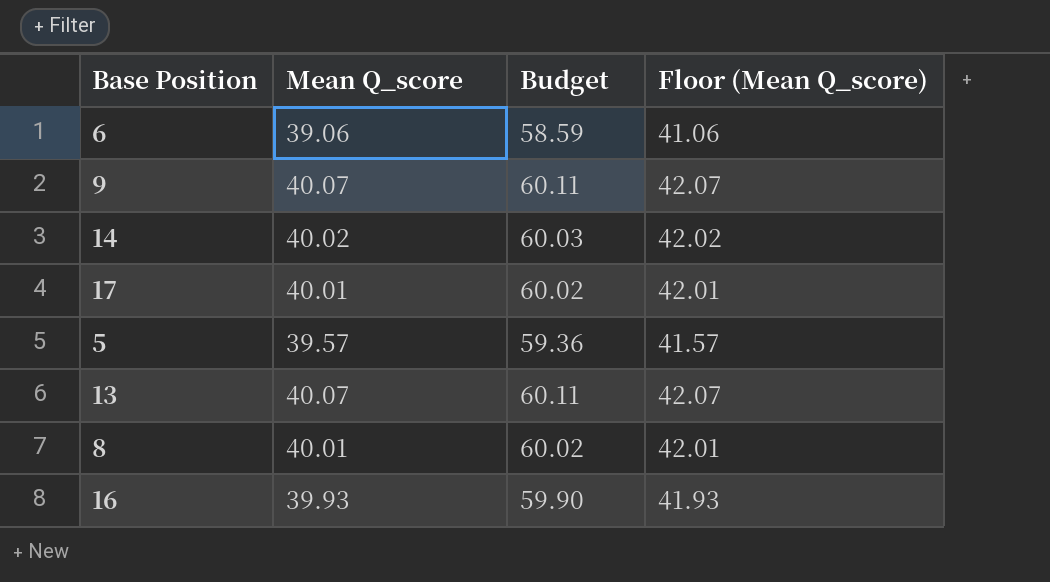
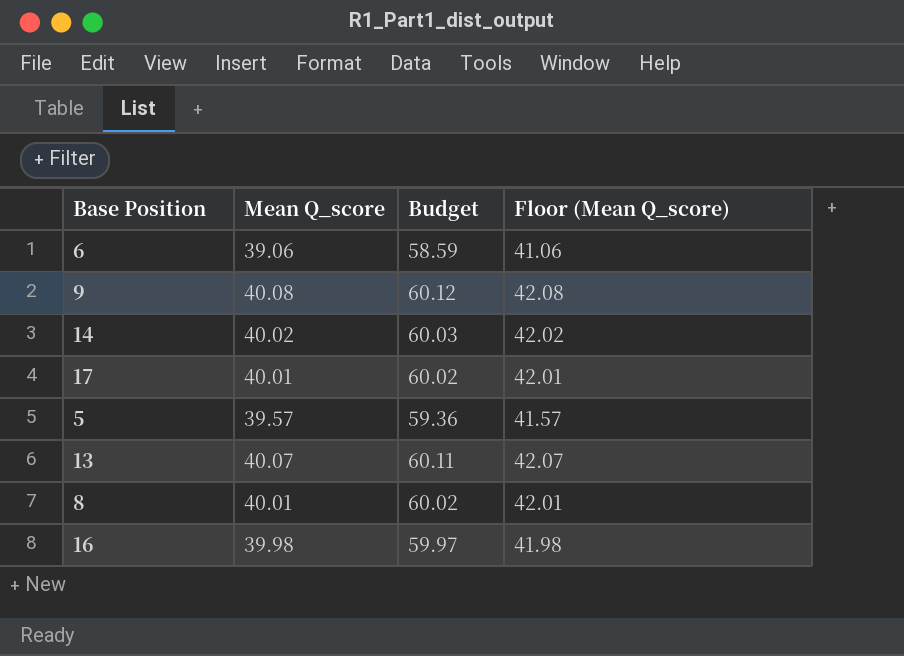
9 | Mean Q_score: 40.07 -> 40.08
9 | Budget: 60.11 -> 60.12
9 | Floor (Mean Q_score): 42.07 -> 42.08
16 | Mean Q_score: 39.93 -> 39.98
16 | Budget: 59.90 -> 59.97
16 | Floor (Mean Q_score): 41.93 -> 41.98

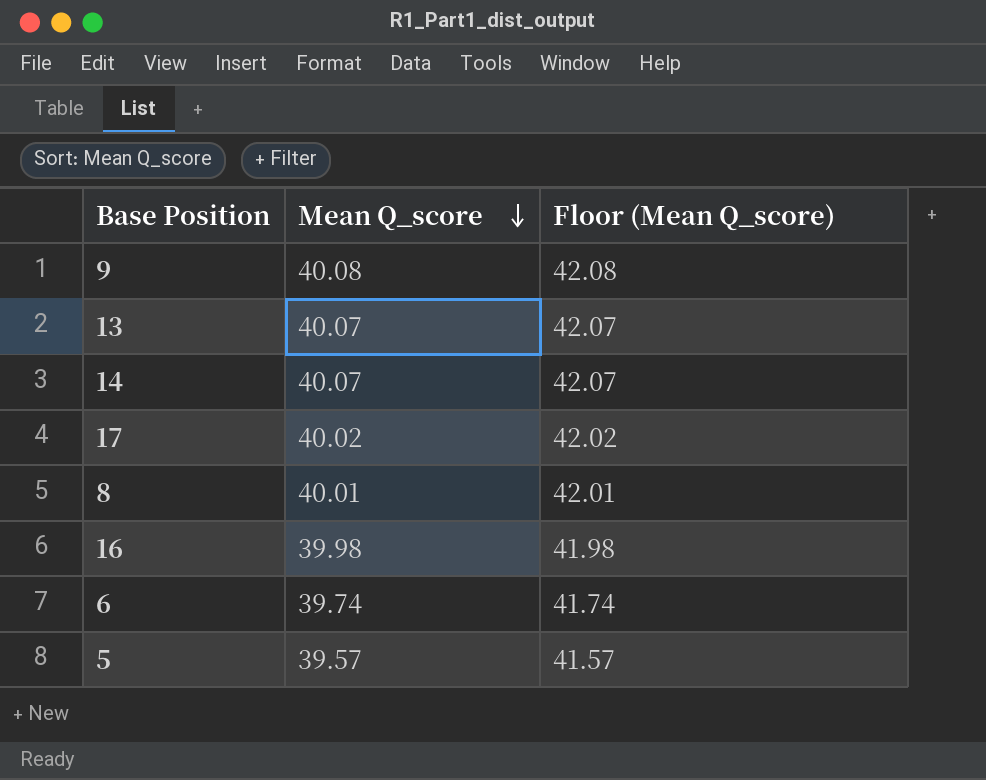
row order: none -> Mean Q_score descending
column Budget | formula: [Mean Q_score] * 1.5 -> none
14 | Mean Q_score: 40.02 -> 40.07
14 | Floor (Mean Q_score): 42.02 -> 42.07
17 | Mean Q_score: 40.01 -> 40.02
17 | Floor (Mean Q_score): 42.01 -> 42.02
6 | Mean Q_score: 39.06 -> 39.74
6 | Floor (Mean Q_score): 41.06 -> 41.74

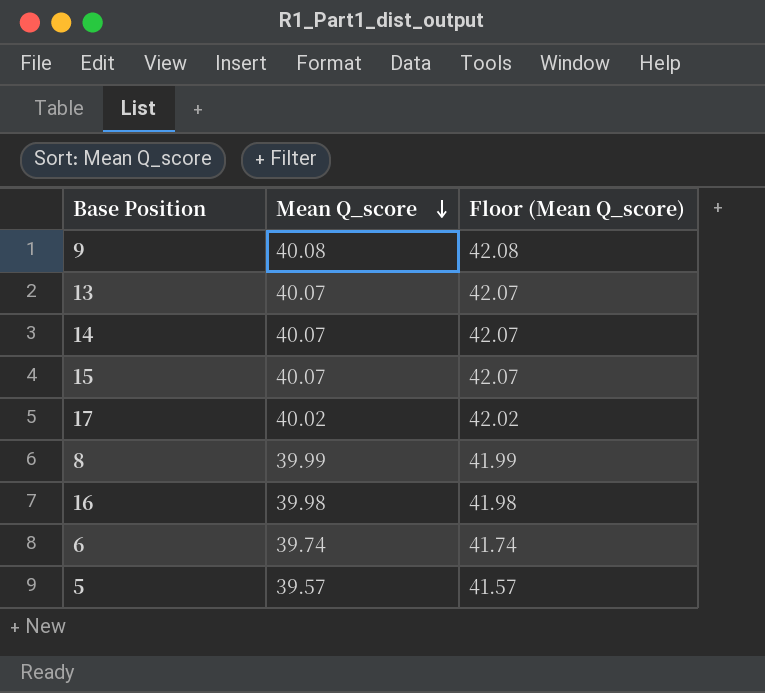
row 15: none -> 40.07 | 42.07
8 | Mean Q_score: 40.01 -> 39.99
8 | Floor (Mean Q_score): 42.01 -> 41.99

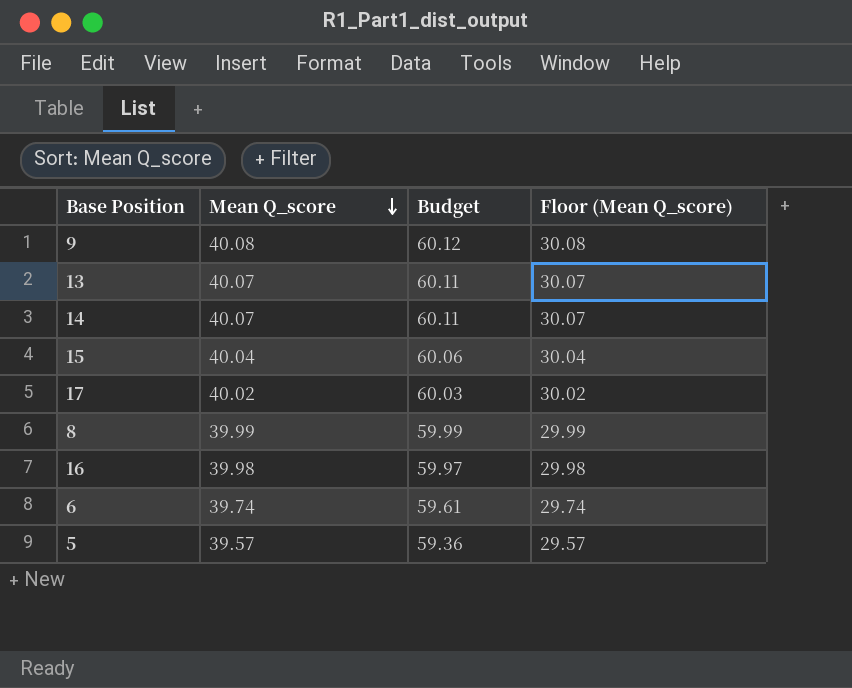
column Budget | formula: none -> [Mean Q_score] * 1.5
column Floor (Mean Q_score) | formula: [Mean Q_score] + 2 -> [Mean Q_score] - 10
15 | Mean Q_score: 40.07 -> 40.04

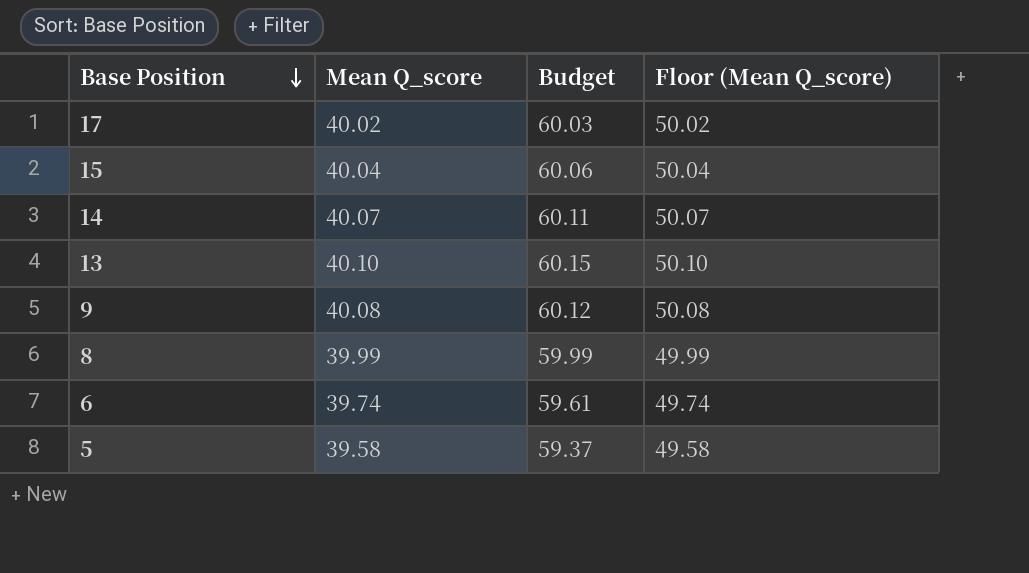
row order: Mean Q_score descending -> Base Position descending
column Floor (Mean Q_score) | formula: [Mean Q_score] - 10 -> [Mean Q_score] + 10
row 16: 39.98 | 59.97 | 29.98 -> none
13 | Mean Q_score: 40.07 -> 40.10
13 | Budget: 60.11 -> 60.15
5 | Mean Q_score: 39.57 -> 39.58
5 | Budget: 59.36 -> 59.37

